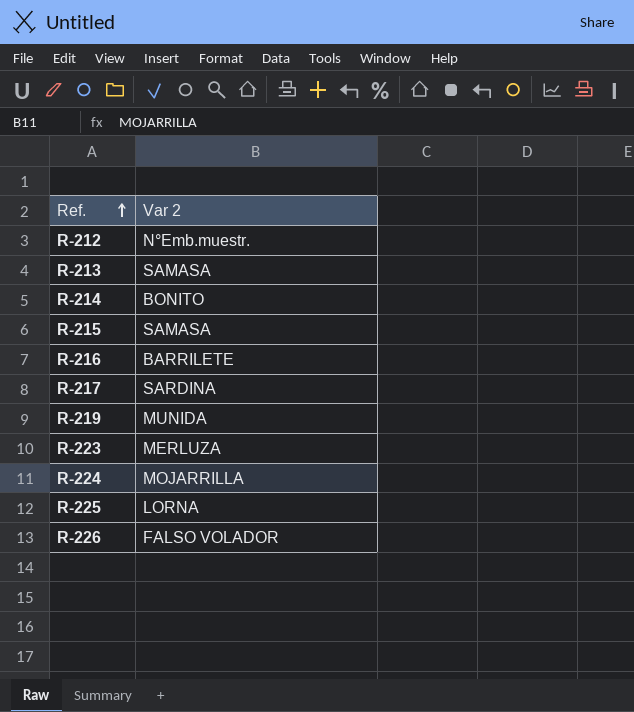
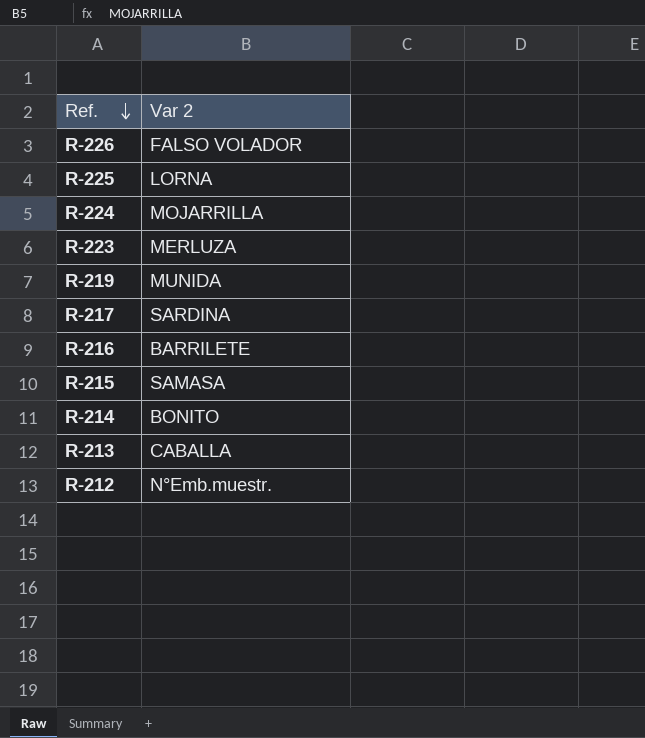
row order: Ref. ascending -> Ref. descending
R-213 | Var 2: SAMASA -> CABALLA

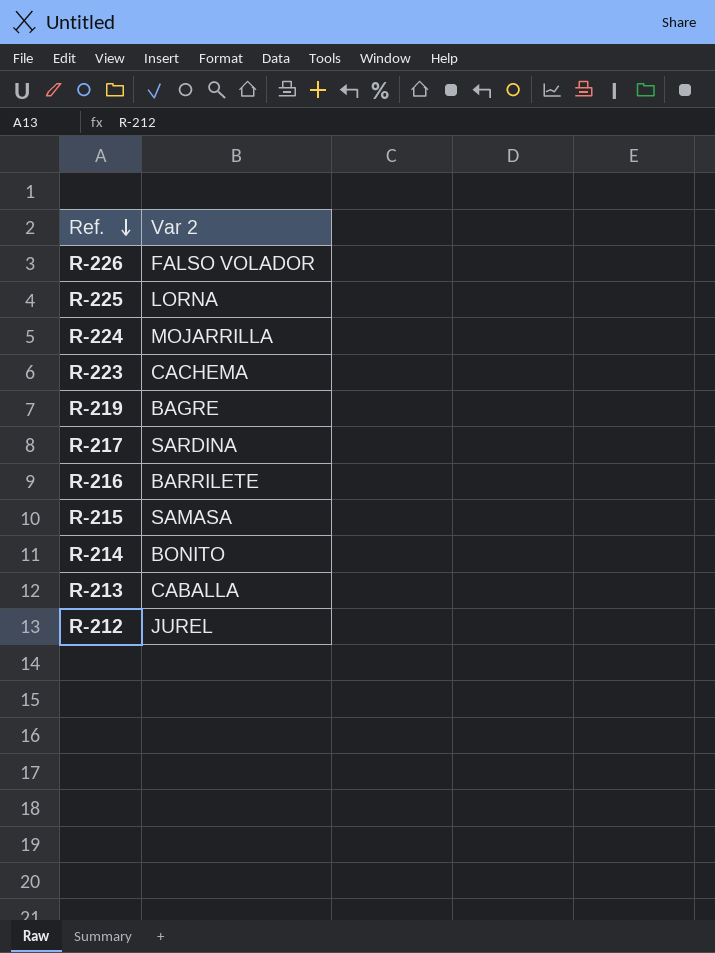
R-223 | Var 2: MERLUZA -> CACHEMA
R-219 | Var 2: MUNIDA -> BAGRE
R-212 | Var 2: N°Emb.muestr. -> JUREL

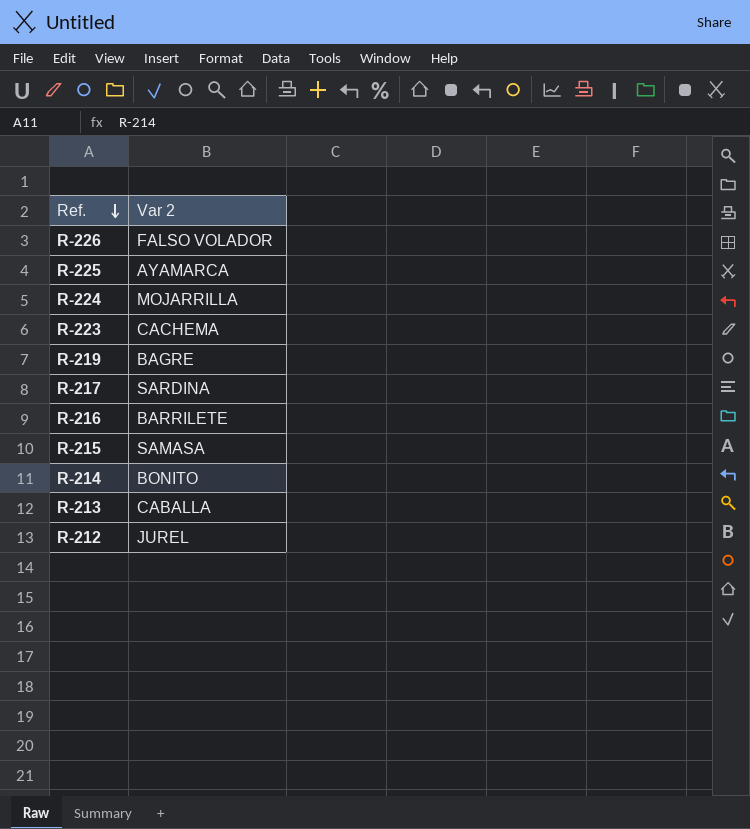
R-225 | Var 2: LORNA -> AYAMARCA

